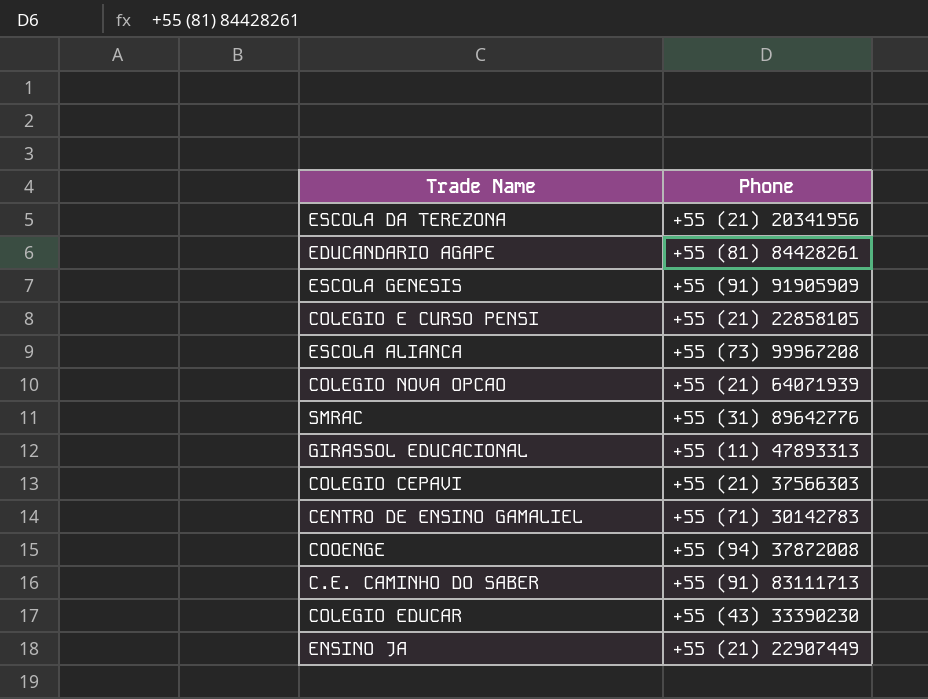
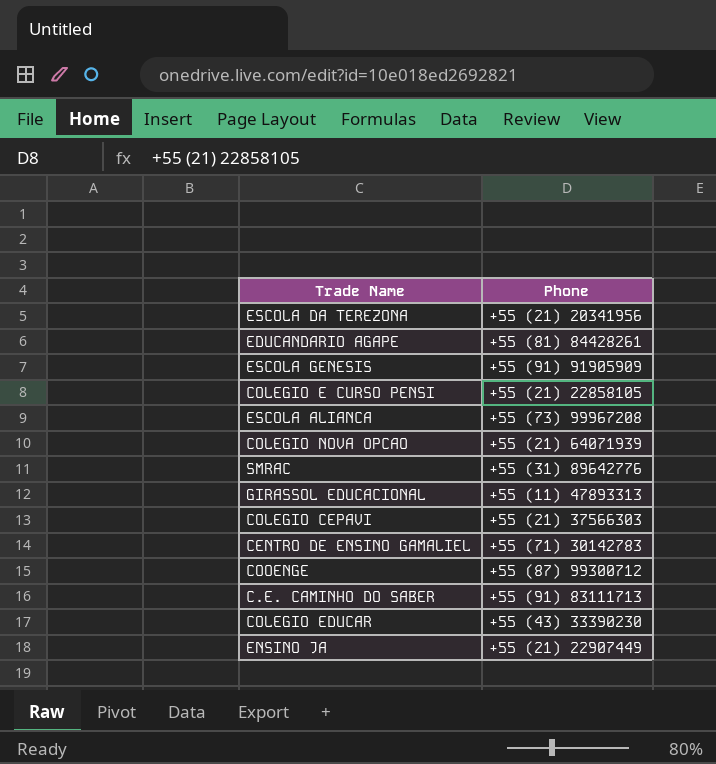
COOENGE | Phone: +55 (94) 37872008 -> +55 (87) 99300712

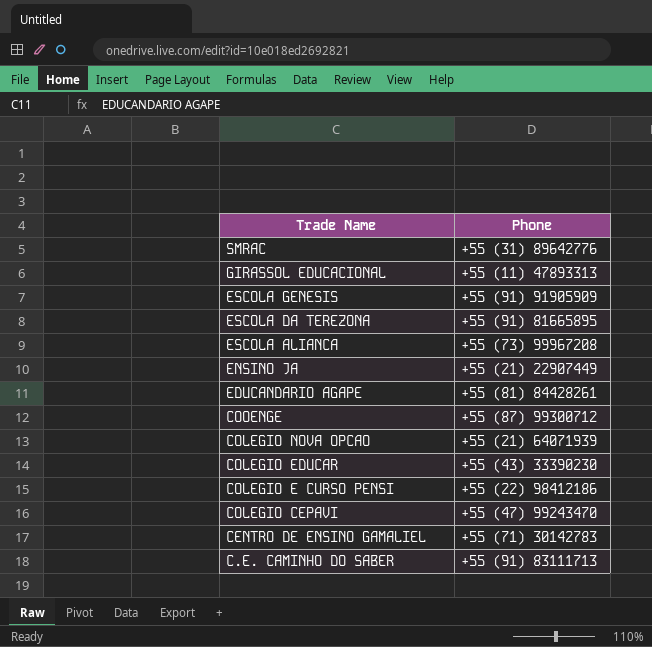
row order: none -> Trade Name descending
ESCOLA DA TEREZONA | Phone: +55 (21) 20341956 -> +55 (91) 81665895
COLEGIO E CURSO PENSI | Phone: +55 (21) 22858105 -> +55 (22) 98412186
COLEGIO CEPAVI | Phone: +55 (21) 37566303 -> +55 (47) 99243470

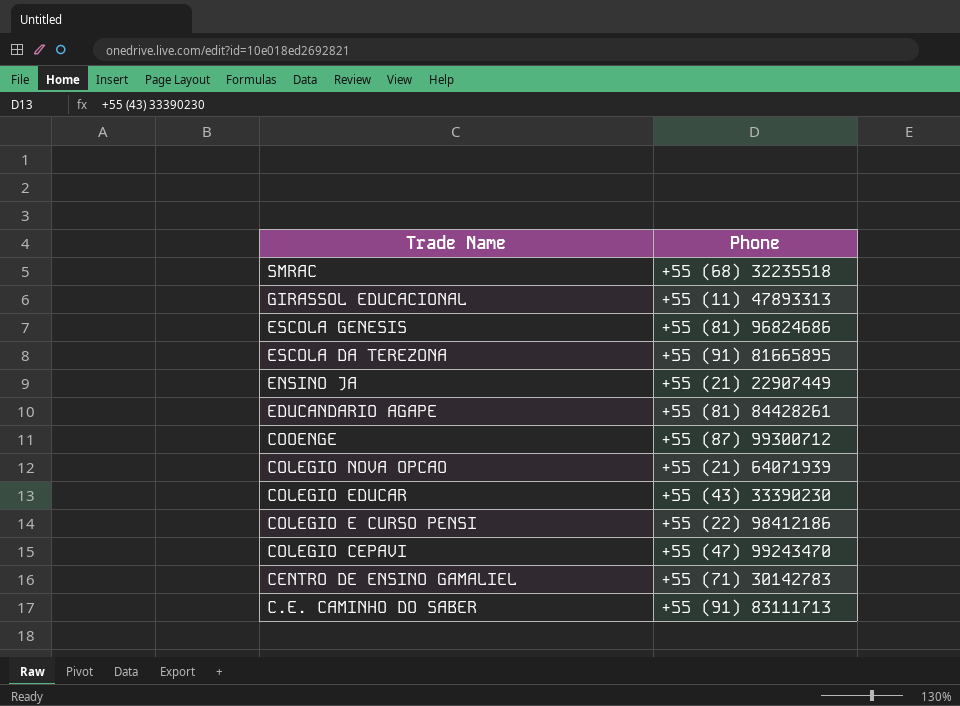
row ESCOLA ALIANCA: +55 (73) 99967208 -> none
SMRAC | Phone: +55 (31) 89642776 -> +55 (68) 32235518
ESCOLA GENESIS | Phone: +55 (91) 91905909 -> +55 (81) 96824686

